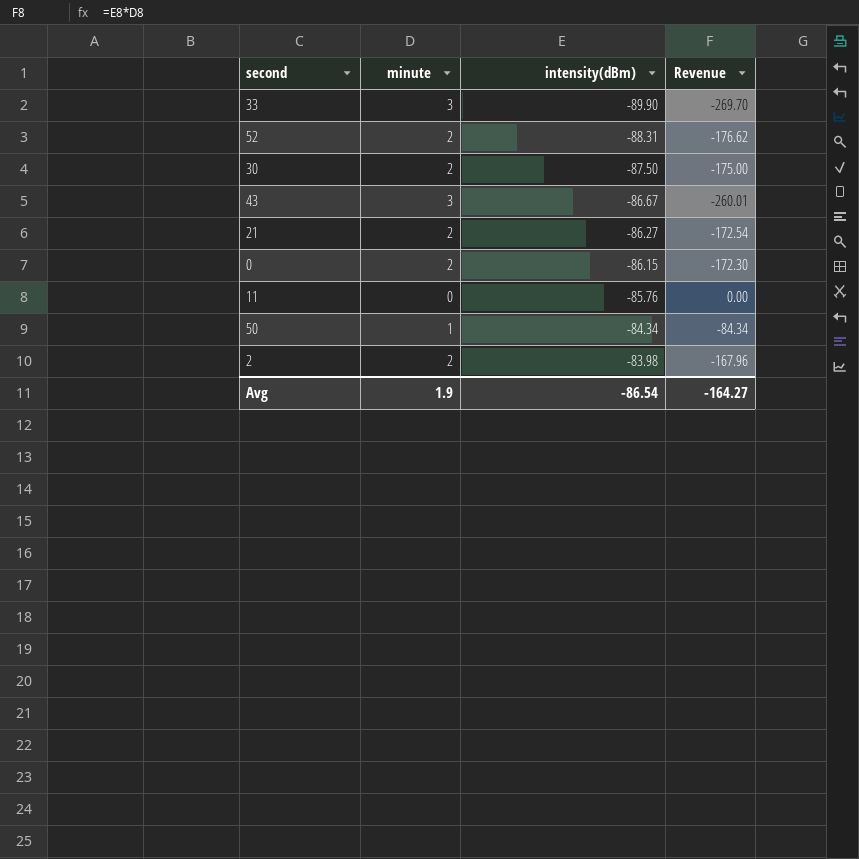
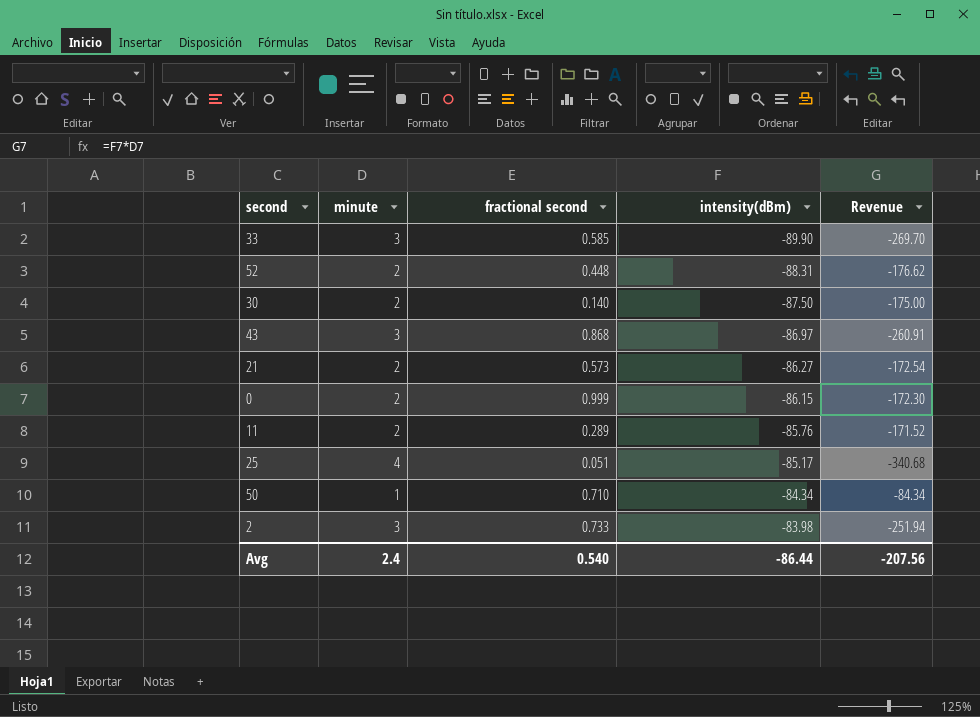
column fractional second | position: none -> 3
43 | intensity(dBm): -86.67 -> -86.97
43 | Revenue: -260.01 -> -260.91
11 | minute: 0 -> 2
11 | Revenue: 0.00 -> -171.52
row 25: none -> 4 | 0.051 | -85.17 | -340.68
2 | minute: 2 -> 3
2 | Revenue: -167.96 -> -251.94
Avg | minute: 1.9 -> 2.4
Avg | intensity(dBm): -86.54 -> -86.44
Avg | Revenue: -164.27 -> -207.56

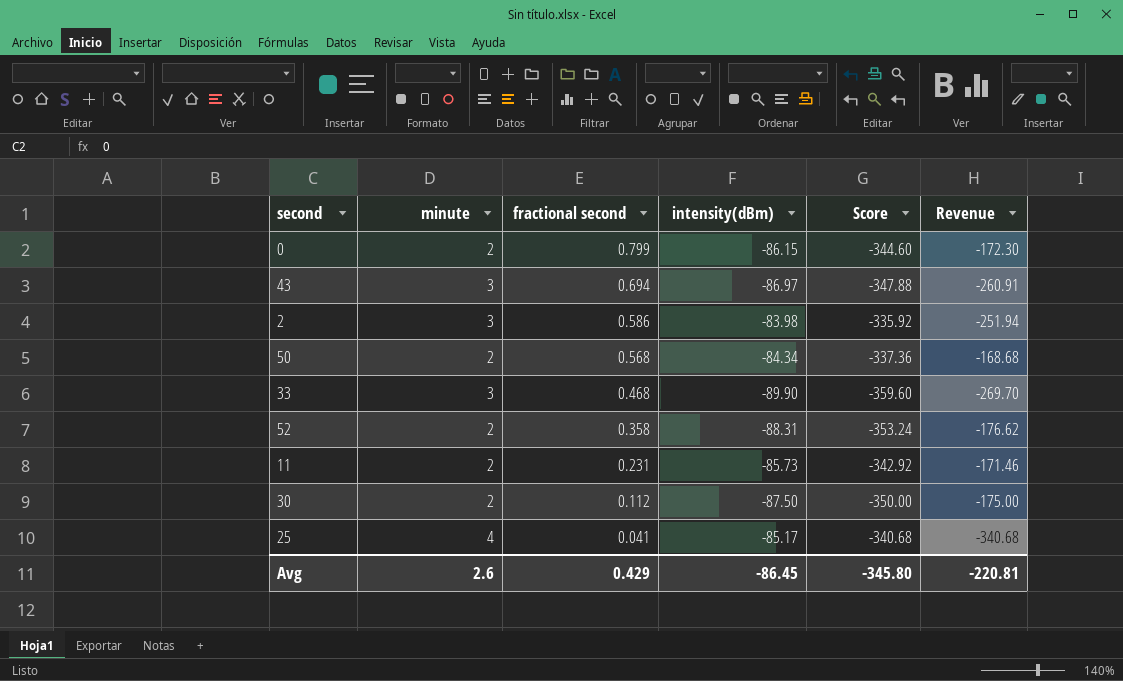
row order: intensity(dBm) ascending -> fractional second descending
column Score | formula: none -> [intensity(dBm)] * 4
row 21: 2 | 0.573 | -86.27 | -172.54 -> none
0 | fractional second: 0.999 -> 0.799
43 | fractional second: 0.868 -> 0.694
2 | fractional second: 0.733 -> 0.586
50 | minute: 1 -> 2
50 | fractional second: 0.710 -> 0.568
50 | Revenue: -84.34 -> -168.68
33 | fractional second: 0.585 -> 0.468
52 | fractional second: 0.448 -> 0.358
11 | fractional second: 0.289 -> 0.231
11 | intensity(dBm): -85.76 -> -85.73
11 | Revenue: -171.52 -> -171.46
30 | fractional second: 0.140 -> 0.112
25 | fractional second: 0.051 -> 0.041
Avg | minute: 2.4 -> 2.6
Avg | fractional second: 0.540 -> 0.429
Avg | intensity(dBm): -86.44 -> -86.45
Avg | Revenue: -207.56 -> -220.81

